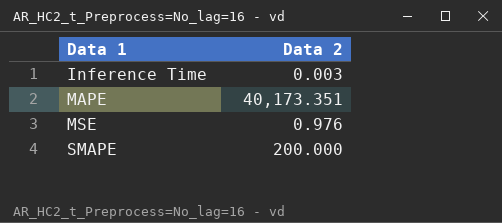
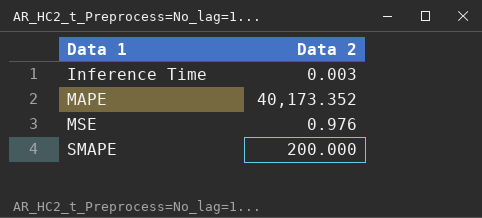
MAPE | Data 2: 40,173.351 -> 40,173.352

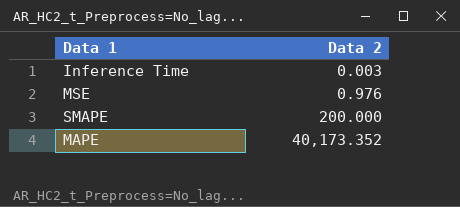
row order: Data 1 ascending -> Data 2 ascending

